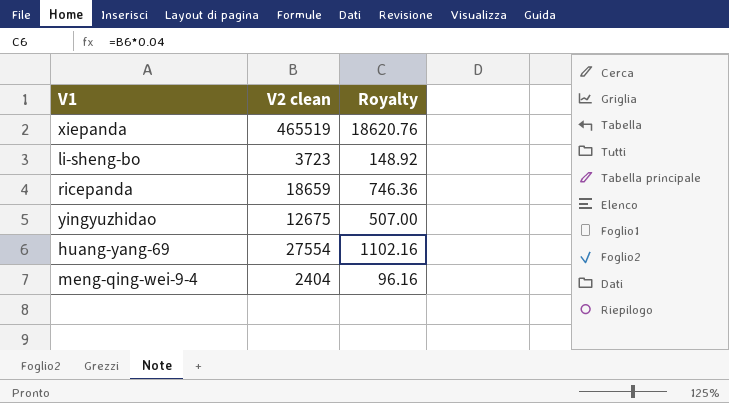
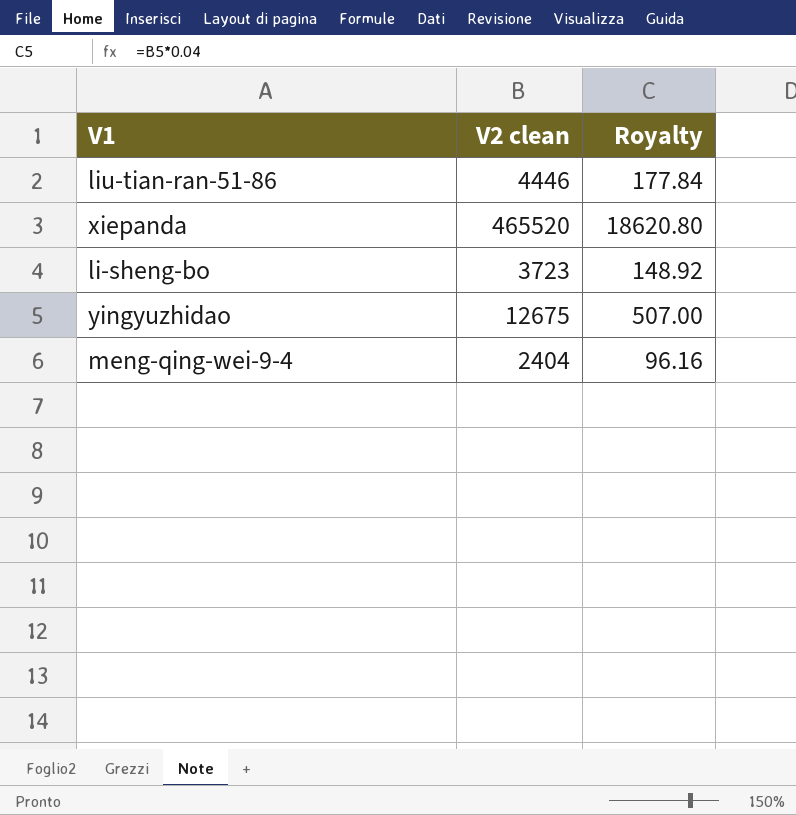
row ricepanda: 18659 | 746.36 -> none
row huang-yang-69: 27554 | 1102.16 -> none
row liu-tian-ran-51-86: none -> 4446 | 177.84
xiepanda | V2 clean: 465519 -> 465520
xiepanda | Royalty: 18620.76 -> 18620.80

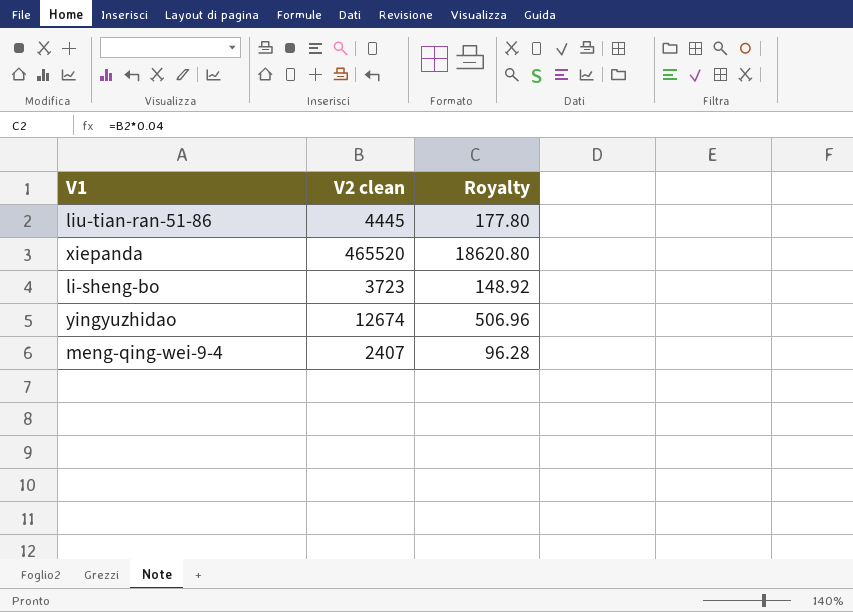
liu-tian-ran-51-86 | V2 clean: 4446 -> 4445
liu-tian-ran-51-86 | Royalty: 177.84 -> 177.80
yingyuzhidao | V2 clean: 12675 -> 12674
yingyuzhidao | Royalty: 507.00 -> 506.96
meng-qing-wei-9-4 | V2 clean: 2404 -> 2407
meng-qing-wei-9-4 | Royalty: 96.16 -> 96.28

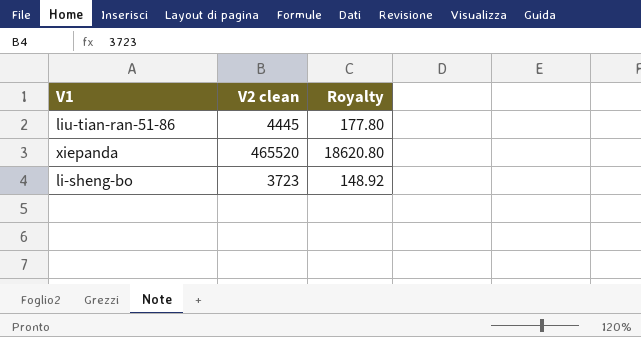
row yingyuzhidao: 12674 | 506.96 -> none
row meng-qing-wei-9-4: 2407 | 96.28 -> none

